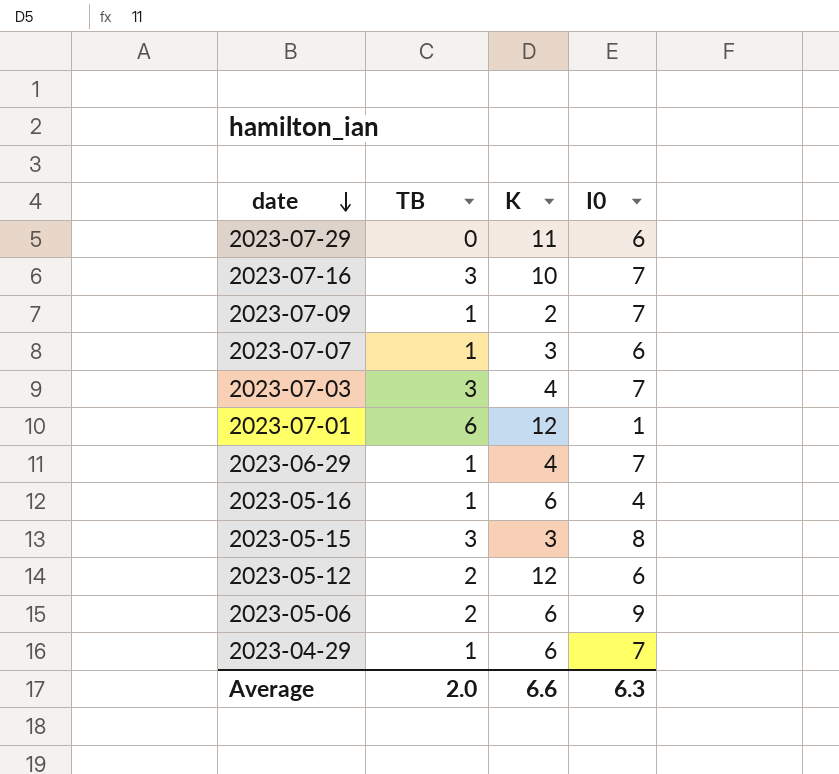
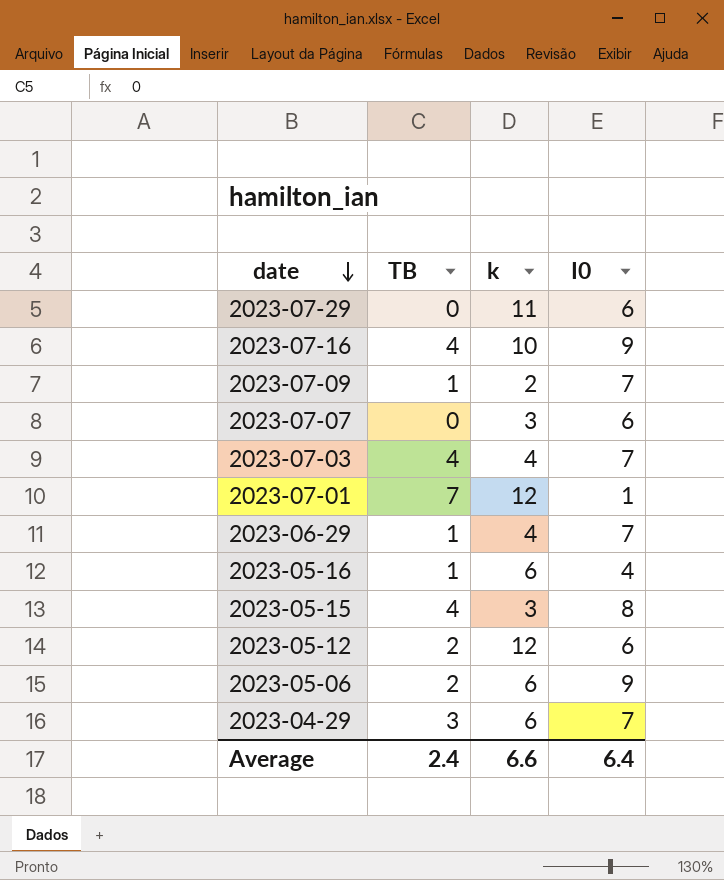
column name: K -> k
2023-07-16 | TB: 3 -> 4
2023-07-16 | I0: 7 -> 9
2023-07-07 | TB: 1 -> 0
2023-07-03 | TB: 3 -> 4
2023-07-01 | TB: 6 -> 7
2023-05-15 | TB: 3 -> 4
2023-04-29 | TB: 1 -> 3
Average | TB: 2.0 -> 2.4
Average | I0: 6.3 -> 6.4

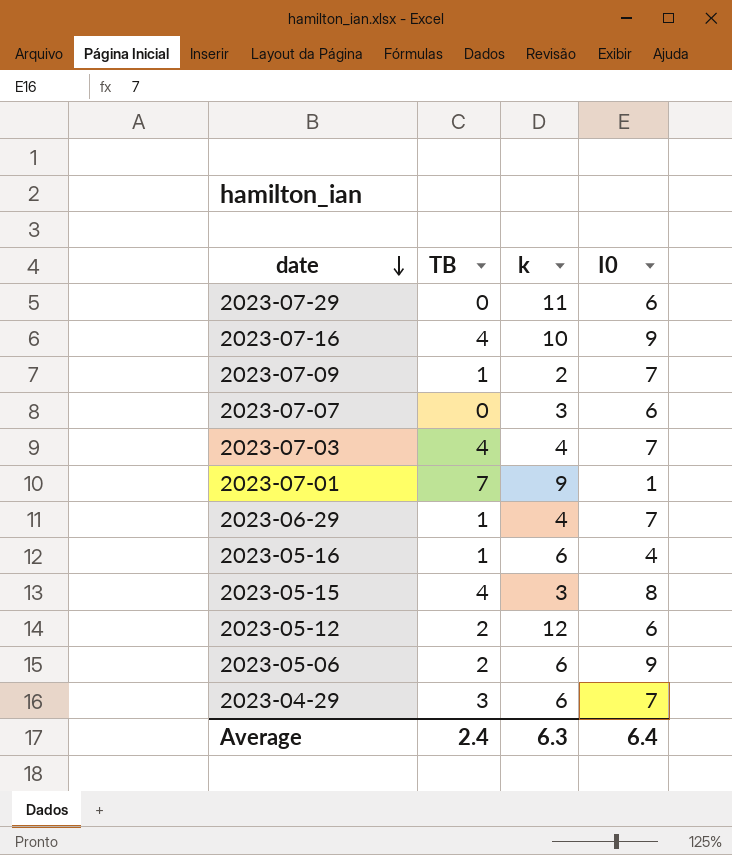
2023-07-01 | k: 12 -> 9
Average | k: 6.6 -> 6.3

